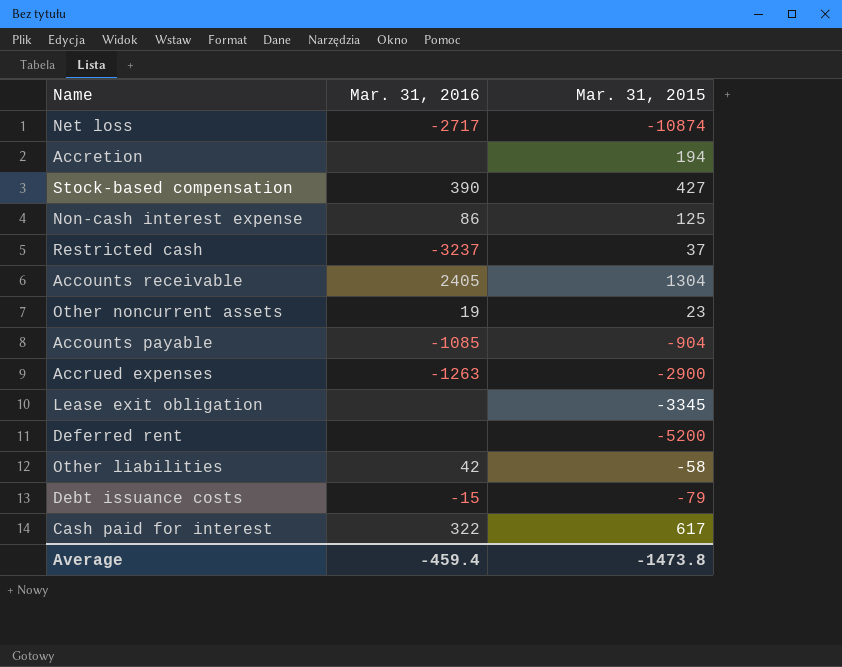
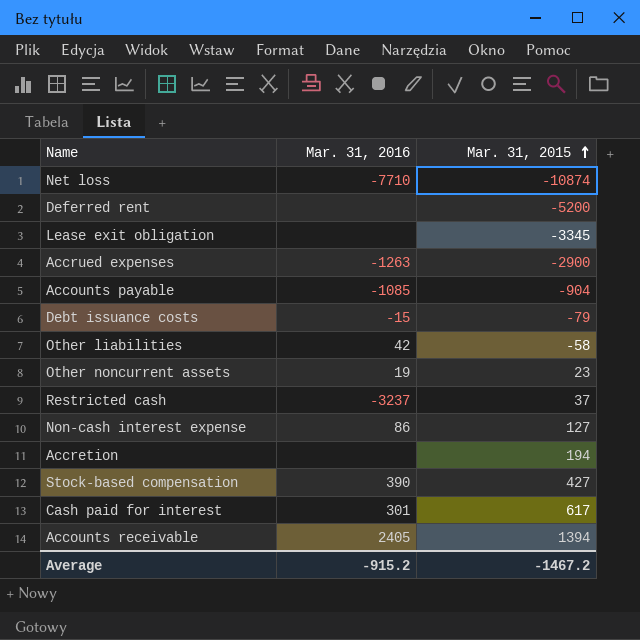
row order: none -> Mar. 31, 2015 ascending
Net loss | Mar. 31, 2016: -2717 -> -7710
Non-cash interest expense | Mar. 31, 2015: 125 -> 127
Cash paid for interest | Mar. 31, 2016: 322 -> 301
Accounts receivable | Mar. 31, 2015: 1304 -> 1394
Average | Mar. 31, 2016: -459.4 -> -915.2
Average | Mar. 31, 2015: -1473.8 -> -1467.2

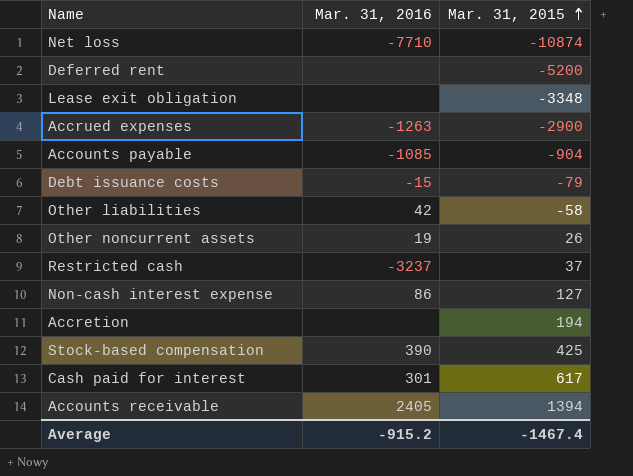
Lease exit obligation | Mar. 31, 2015: -3345 -> -3348
Other noncurrent assets | Mar. 31, 2015: 23 -> 26
Stock-based compensation | Mar. 31, 2015: 427 -> 425
Average | Mar. 31, 2015: -1467.2 -> -1467.4

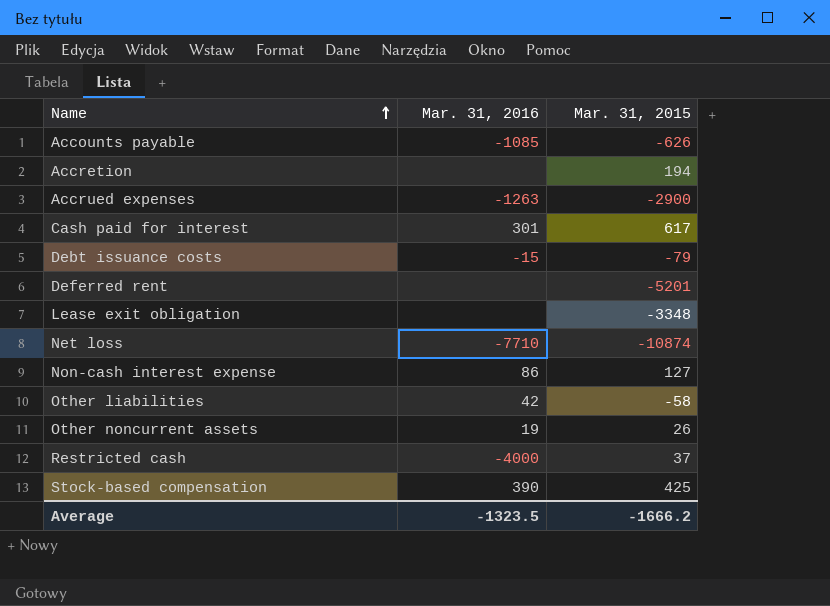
row order: Mar. 31, 2015 ascending -> Name ascending
row Accounts receivable: 2405 | 1394 -> none
Accounts payable | Mar. 31, 2015: -904 -> -626
Deferred rent | Mar. 31, 2015: -5200 -> -5201
Restricted cash | Mar. 31, 2016: -3237 -> -4000
Average | Mar. 31, 2016: -915.2 -> -1323.5
Average | Mar. 31, 2015: -1467.4 -> -1666.2

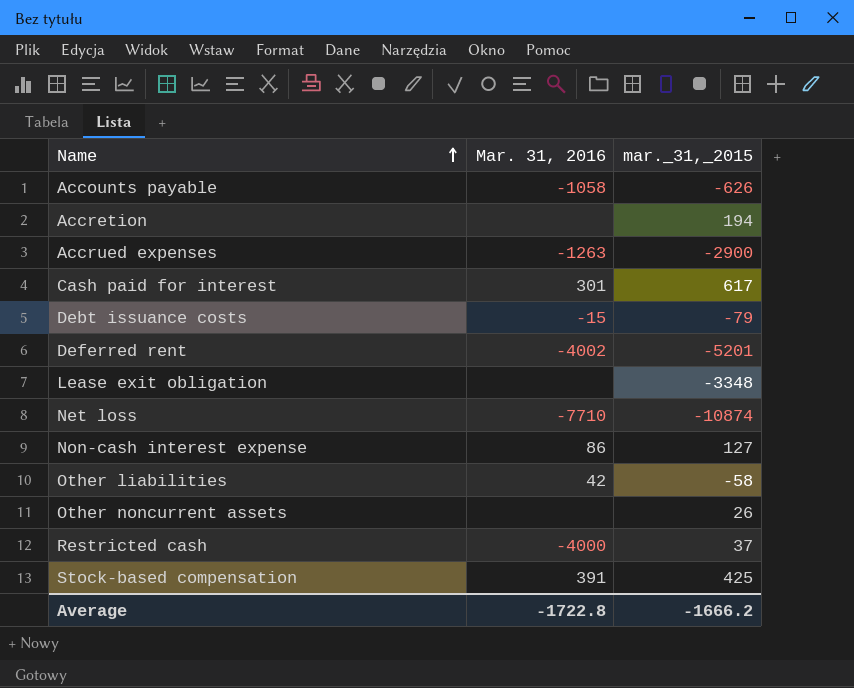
column name: Mar. 31, 2015 -> mar._31,_2015
Accounts payable | Mar. 31, 2016: -1085 -> -1058
Deferred rent | Mar. 31, 2016: none -> -4002
Other noncurrent assets | Mar. 31, 2016: 19 -> none
Stock-based compensation | Mar. 31, 2016: 390 -> 391
Average | Mar. 31, 2016: -1323.5 -> -1722.8

